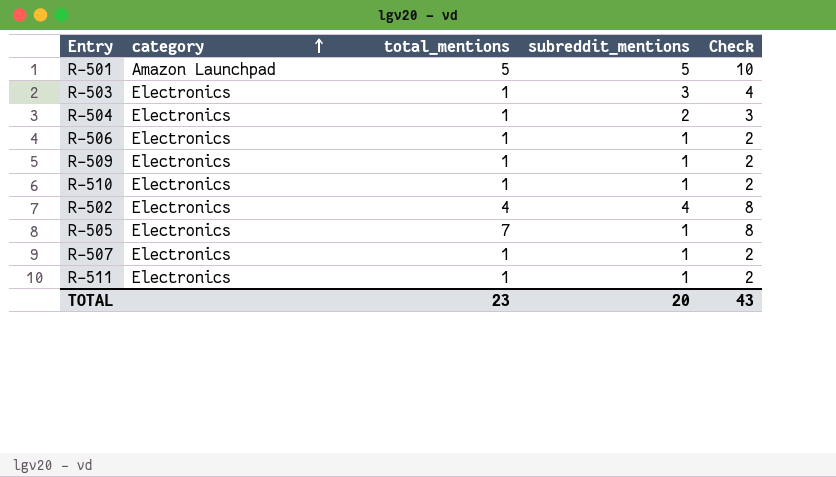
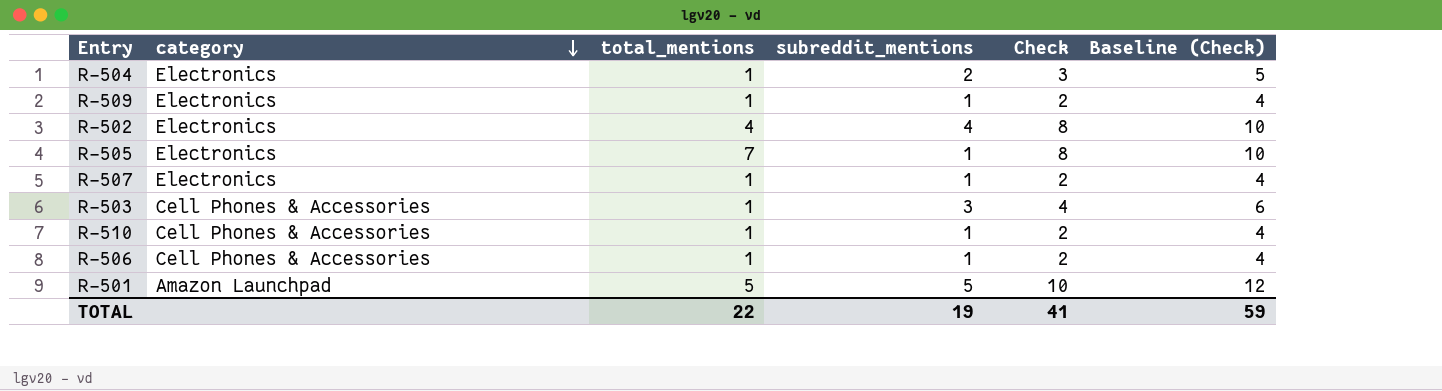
row order: category ascending -> category descending
column Baseline (Check) | formula: none -> [Check] + 2
row R-511: Electronics | 1 | 1 | 2 -> none
R-503 | category: Electronics -> Cell Phones & Accessories
R-510 | category: Electronics -> Cell Phones & Accessories
R-506 | category: Electronics -> Cell Phones & Accessories
TOTAL | total_mentions: 23 -> 22
TOTAL | subreddit_mentions: 20 -> 19
TOTAL | Check: 43 -> 41

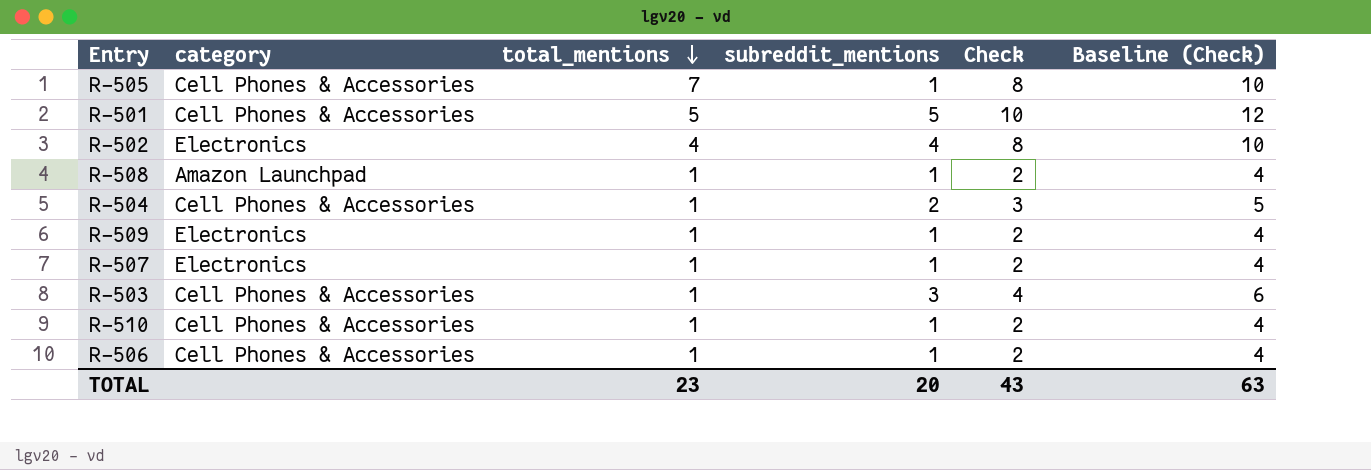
row order: category descending -> total_mentions descending
R-505 | category: Electronics -> Cell Phones & Accessories
R-501 | category: Amazon Launchpad -> Cell Phones & Accessories
row R-508: none -> Amazon Launchpad | 1 | 1 | 2 | 4
R-504 | category: Electronics -> Cell Phones & Accessories
TOTAL | total_mentions: 22 -> 23
TOTAL | subreddit_mentions: 19 -> 20
TOTAL | Check: 41 -> 43
TOTAL | Baseline (Check): 59 -> 63

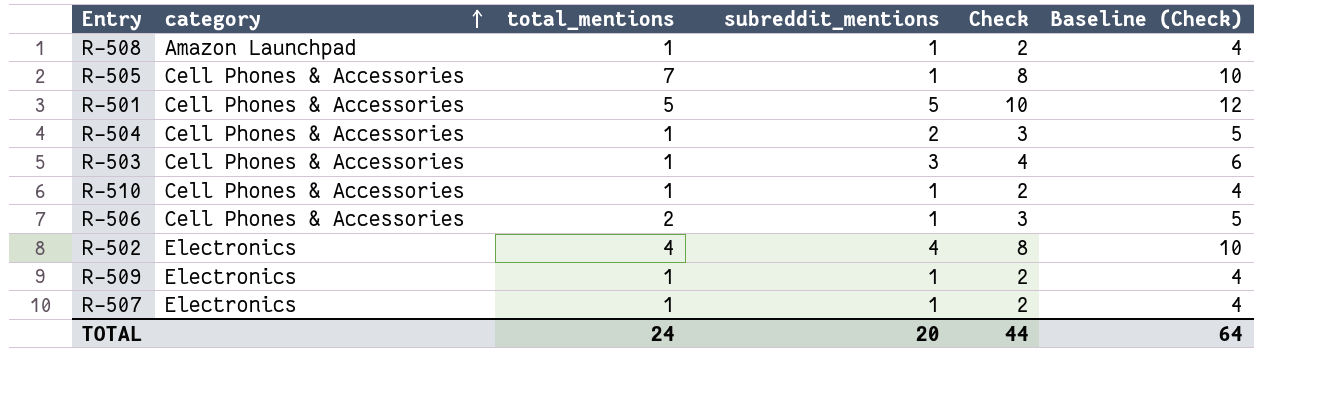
row order: total_mentions descending -> category ascending
R-506 | total_mentions: 1 -> 2
R-506 | Check: 2 -> 3
R-506 | Baseline (Check): 4 -> 5
TOTAL | total_mentions: 23 -> 24
TOTAL | Check: 43 -> 44
TOTAL | Baseline (Check): 63 -> 64

